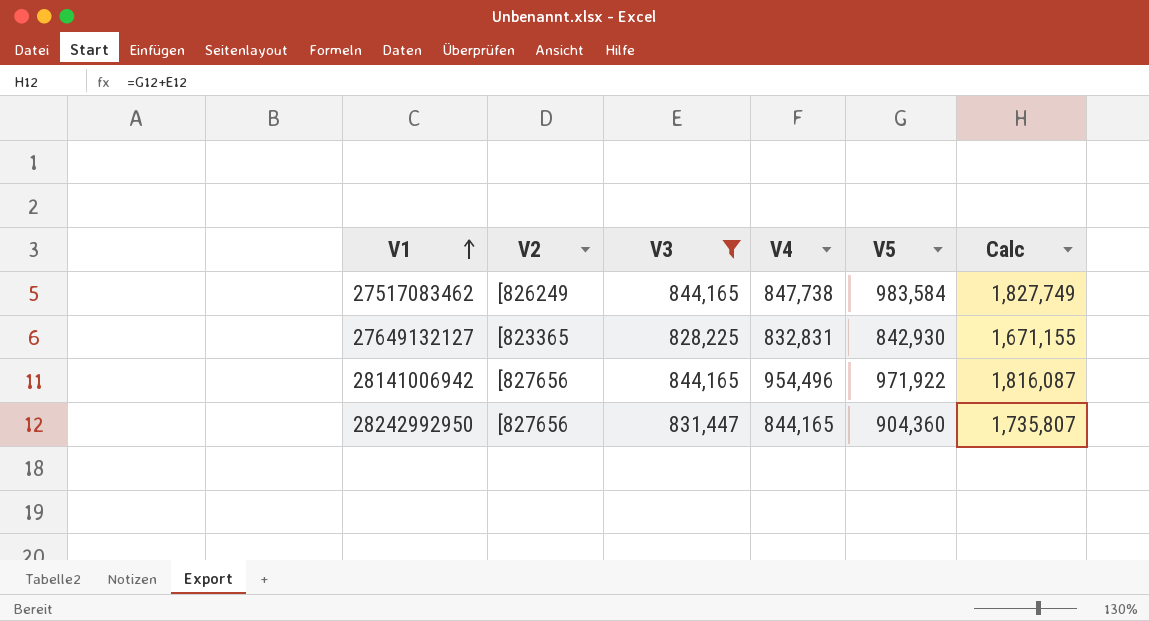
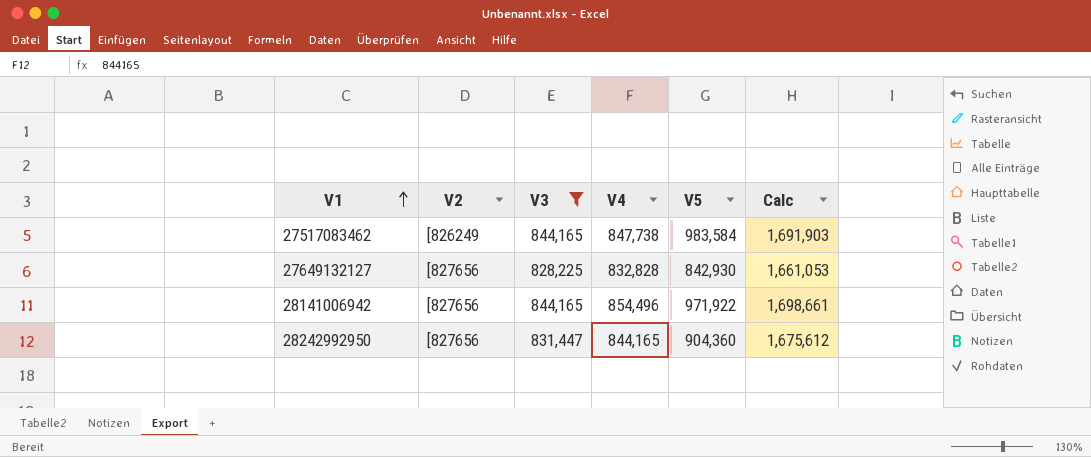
column Calc | formula: [V3] + [V5] -> [V3] + [V4]
27649132127 | V2: [823365 -> [827656
27649132127 | V4: 832,831 -> 832,828
28141006942 | V4: 954,496 -> 854,496

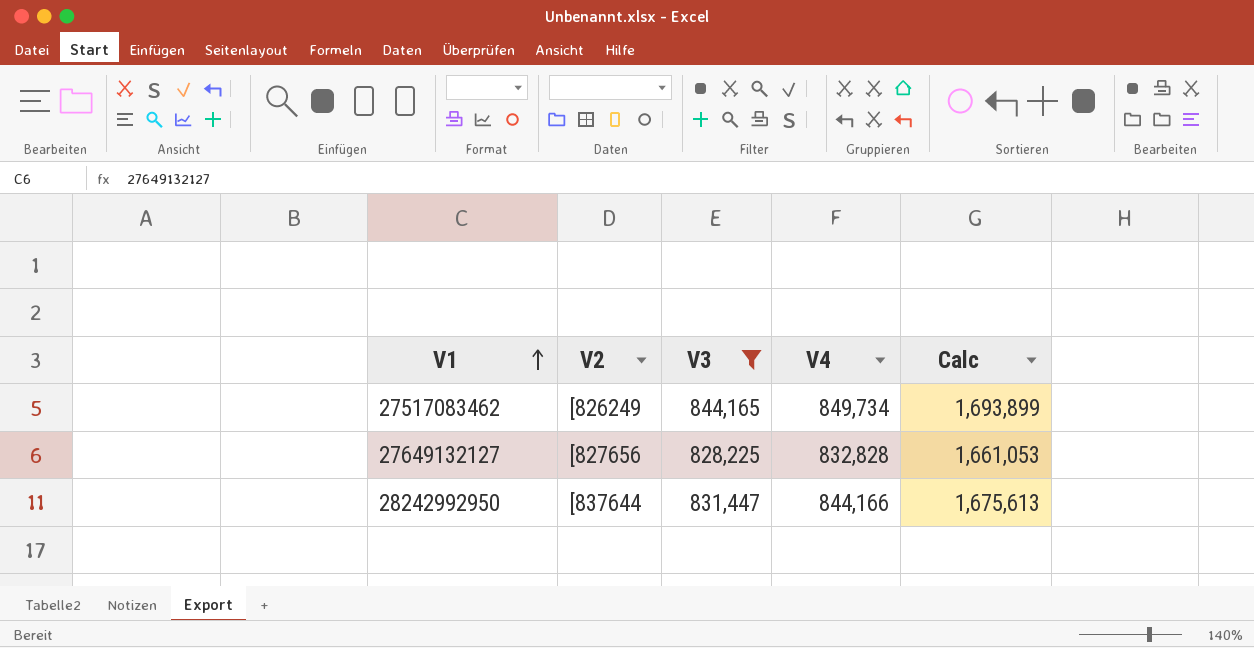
column V5 | position: 5 -> none
row 28141006942: [827656 | 844,165 | 854,496 | 971,922 | 1,698,661 -> none
27517083462 | V4: 847,738 -> 849,734
27517083462 | Calc: 1,691,903 -> 1,693,899
28242992950 | V2: [827656 -> [837644
28242992950 | V4: 844,165 -> 844,166
28242992950 | Calc: 1,675,612 -> 1,675,613

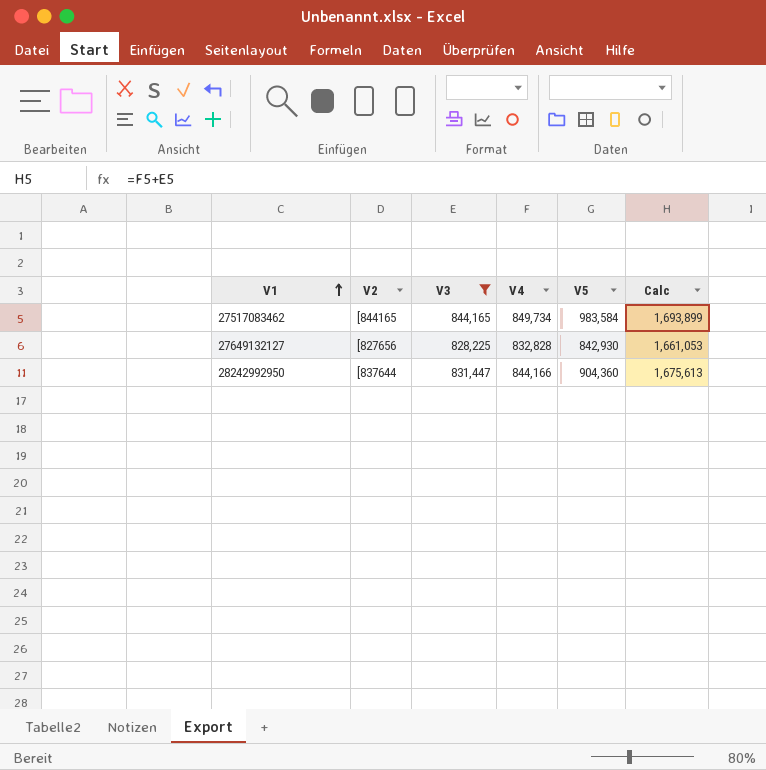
column V5 | position: none -> 5
27517083462 | V2: [826249 -> [844165

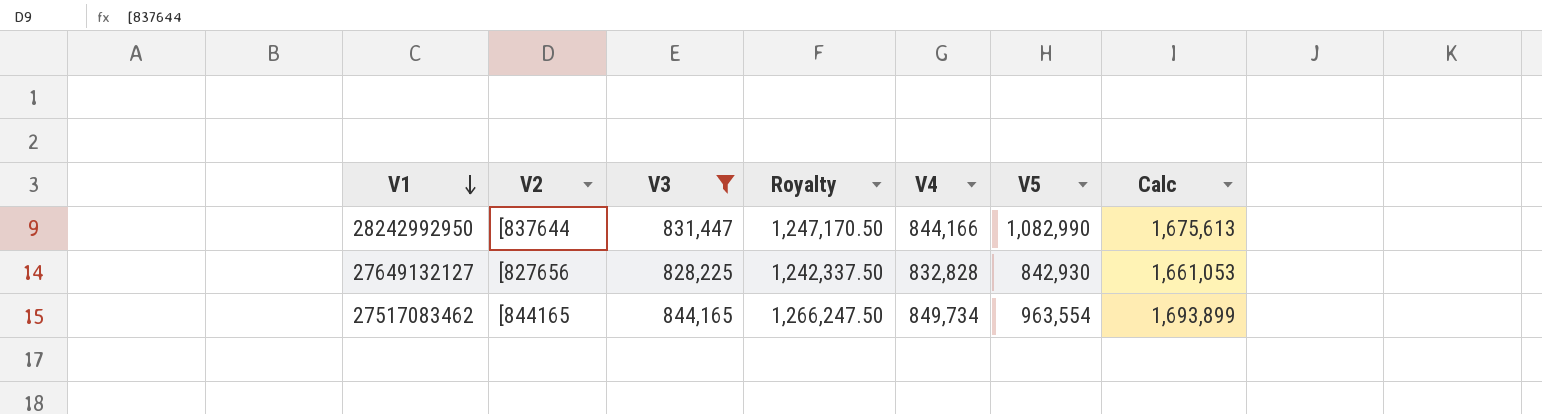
row order: V1 ascending -> V1 descending
column Royalty | formula: none -> [V3] * 1.5
28242992950 | V5: 904,360 -> 1,082,990
27517083462 | V5: 983,584 -> 963,554

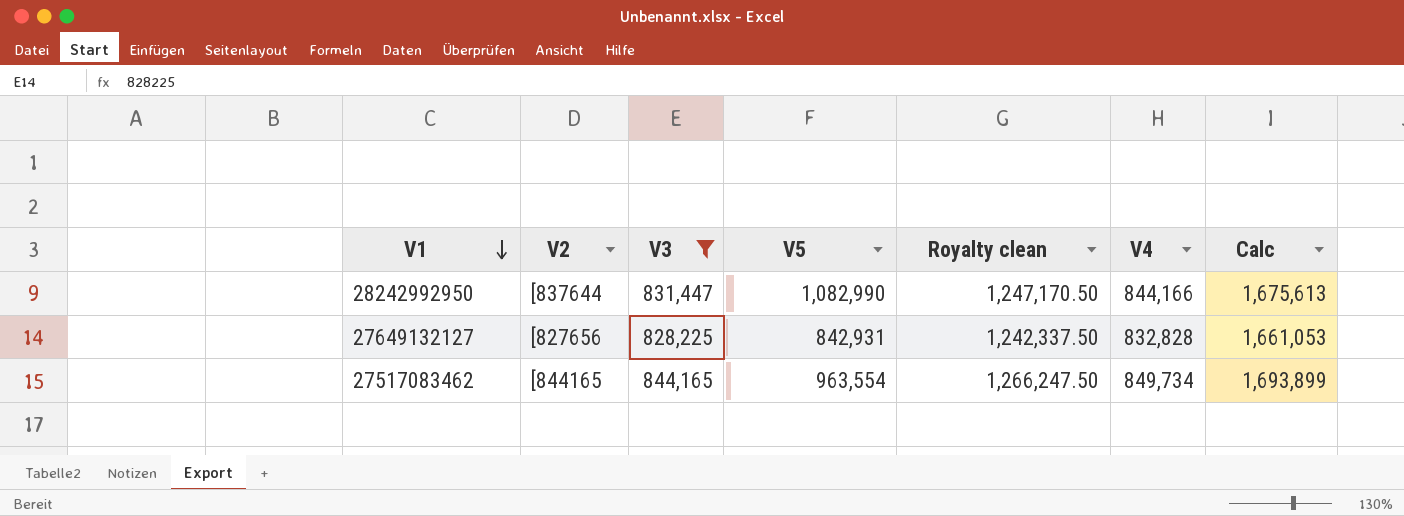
column V5 | position: 6 -> 4
column name: Royalty -> Royalty clean
27649132127 | V5: 842,930 -> 842,931

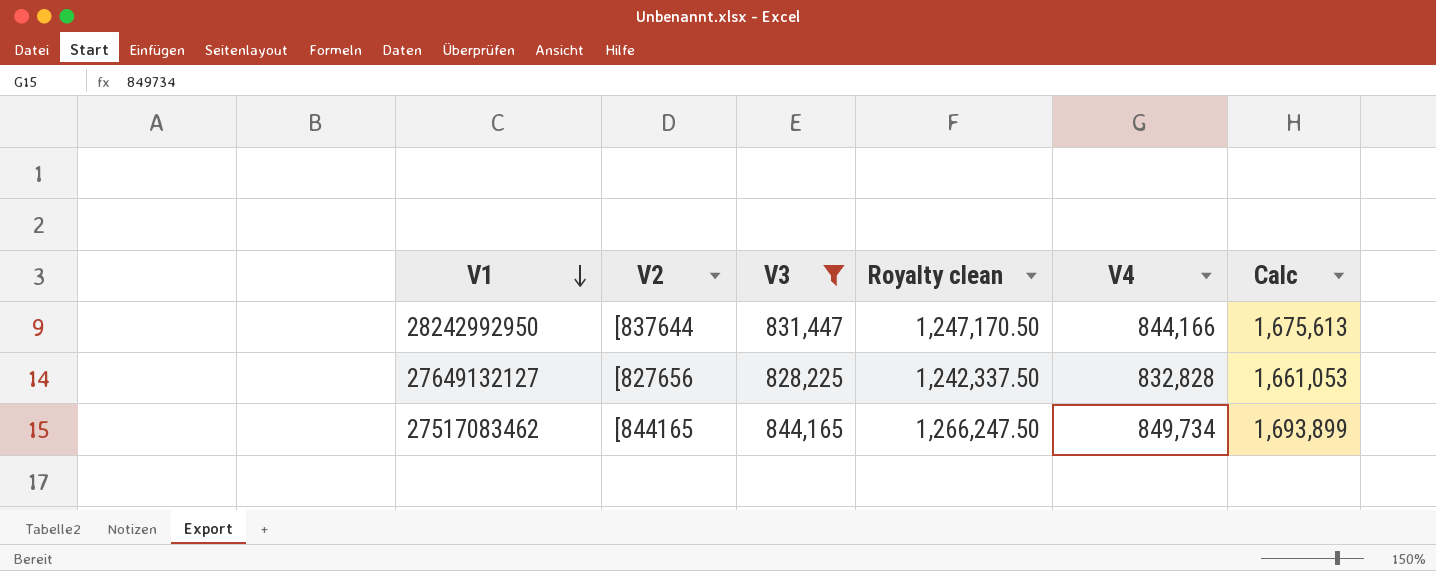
column V5 | position: 4 -> none

